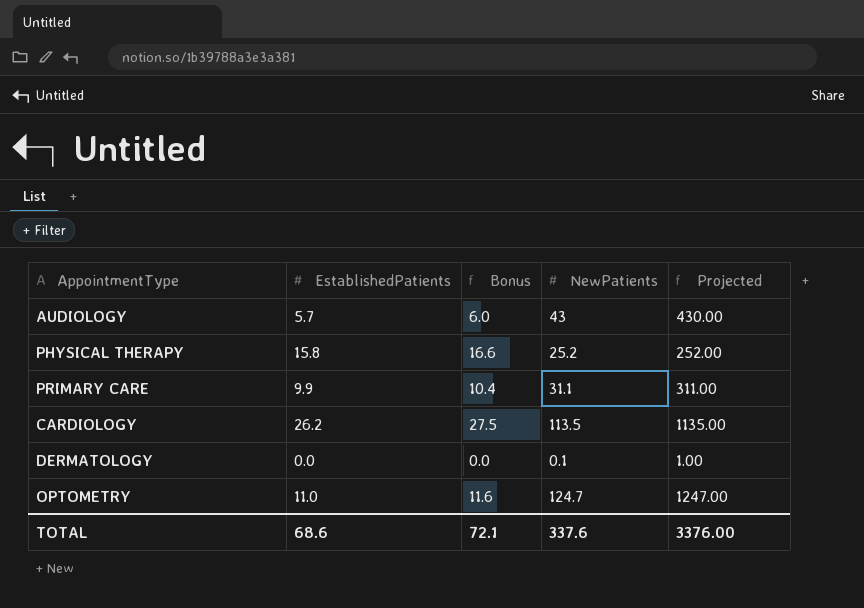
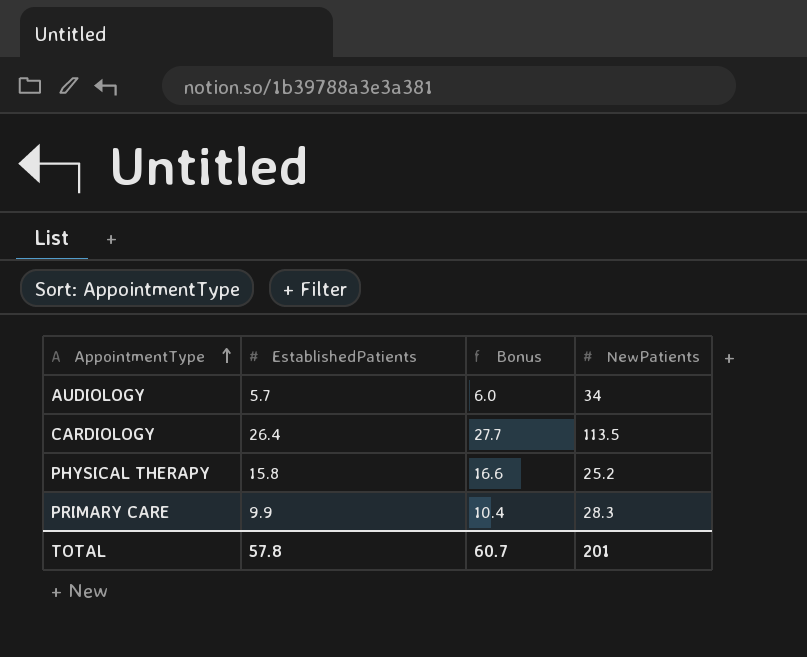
row order: none -> AppointmentType ascending
column Projected | formula: [NewPatients] * 10 -> none
row DERMATOLOGY: 0.0 | 0.0 | 0.1 | 1.00 -> none
row OPTOMETRY: 11.0 | 11.6 | 124.7 | 1247.00 -> none
AUDIOLOGY | NewPatients: 43 -> 34
CARDIOLOGY | EstablishedPatients: 26.2 -> 26.4
CARDIOLOGY | Bonus: 27.5 -> 27.7
PRIMARY CARE | NewPatients: 31.1 -> 28.3
TOTAL | EstablishedPatients: 68.6 -> 57.8
TOTAL | Bonus: 72.1 -> 60.7
TOTAL | NewPatients: 337.6 -> 201

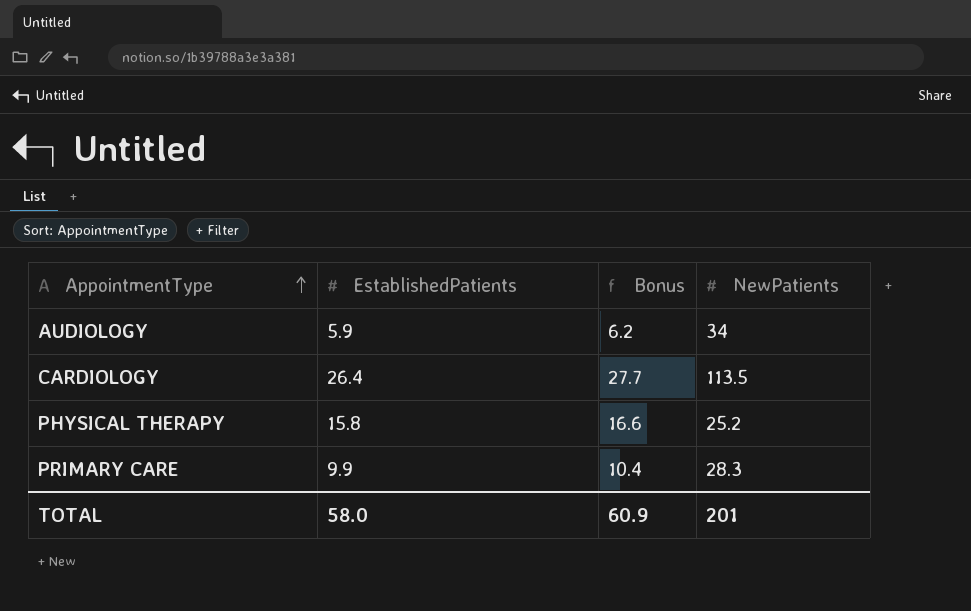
AUDIOLOGY | EstablishedPatients: 5.7 -> 5.9
AUDIOLOGY | Bonus: 6.0 -> 6.2
TOTAL | EstablishedPatients: 57.8 -> 58.0
TOTAL | Bonus: 60.7 -> 60.9

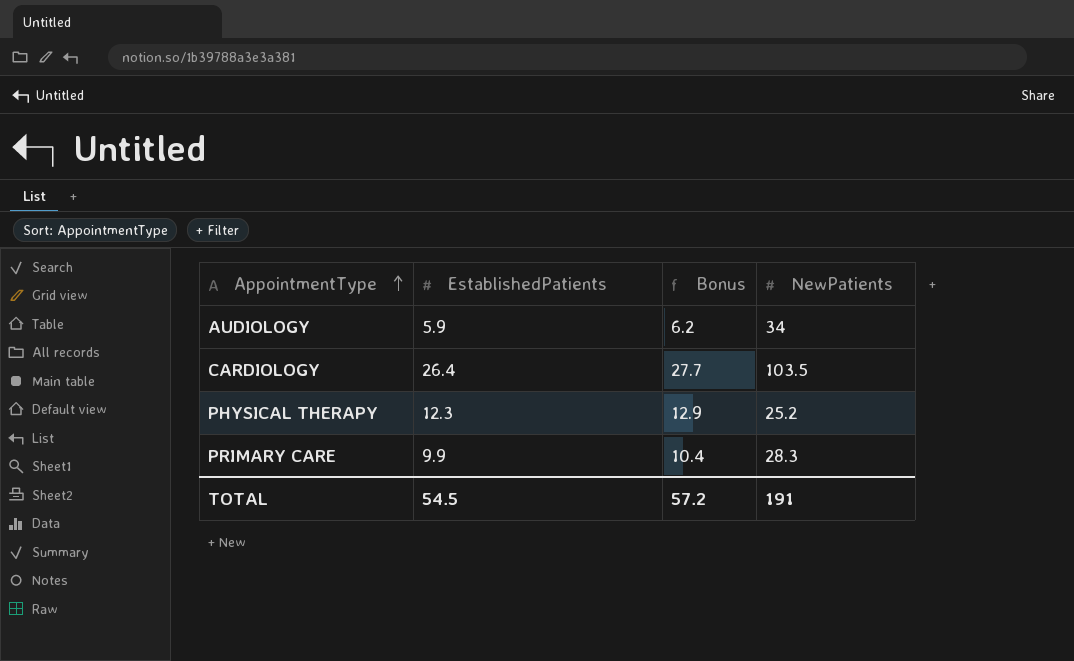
CARDIOLOGY | NewPatients: 113.5 -> 103.5
PHYSICAL THERAPY | EstablishedPatients: 15.8 -> 12.3
PHYSICAL THERAPY | Bonus: 16.6 -> 12.9
TOTAL | EstablishedPatients: 58.0 -> 54.5
TOTAL | Bonus: 60.9 -> 57.2
TOTAL | NewPatients: 201 -> 191

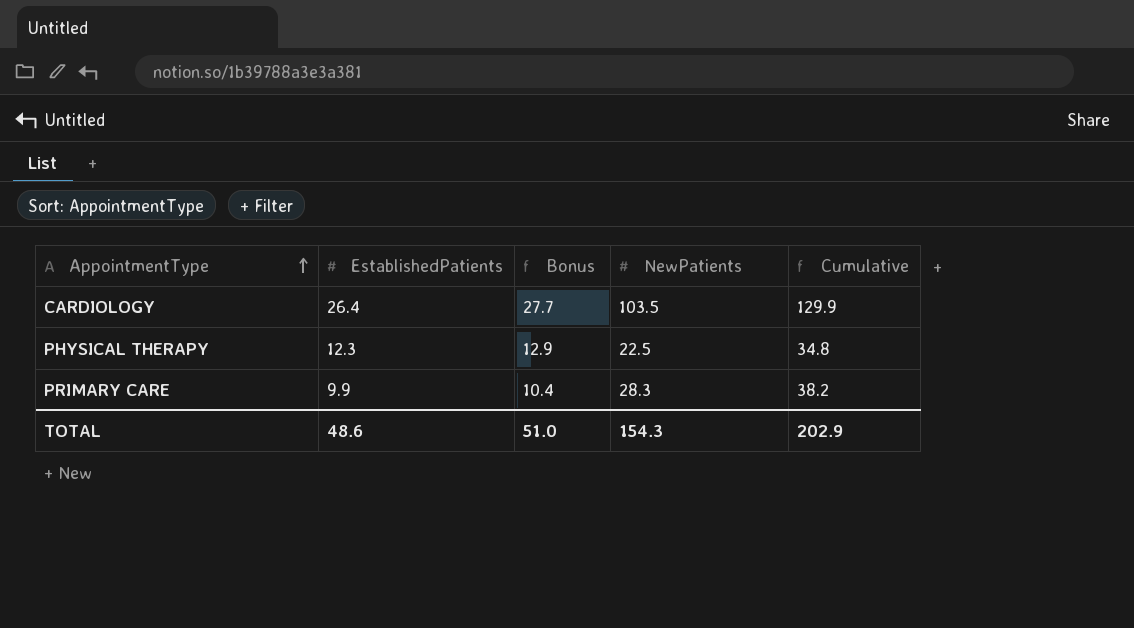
column Cumulative | formula: none -> [EstablishedPatients] + [NewPatients]
row AUDIOLOGY: 5.9 | 6.2 | 34 -> none
PHYSICAL THERAPY | NewPatients: 25.2 -> 22.5
TOTAL | EstablishedPatients: 54.5 -> 48.6
TOTAL | Bonus: 57.2 -> 51.0
TOTAL | NewPatients: 191 -> 154.3

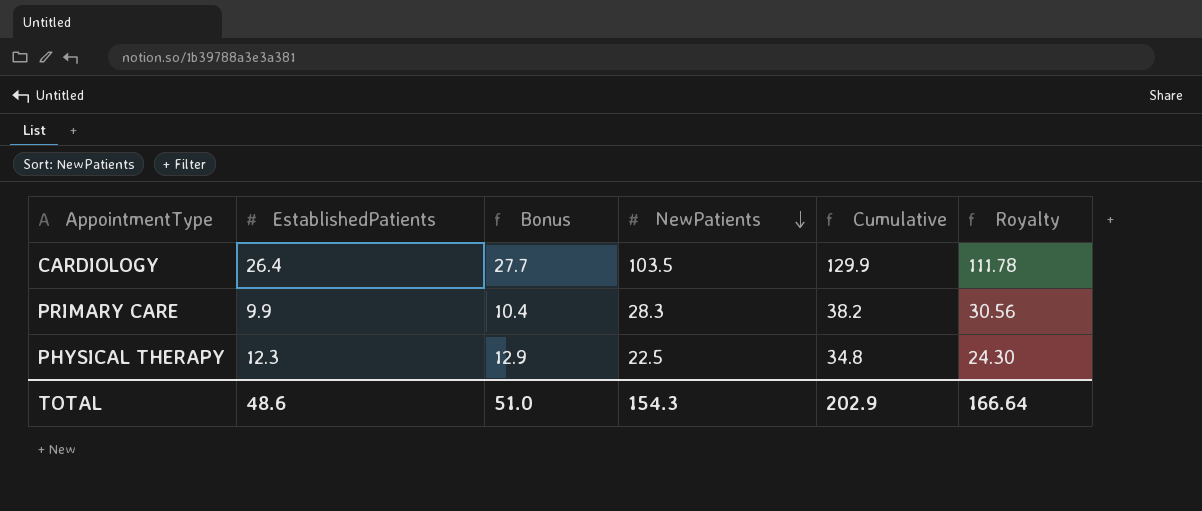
row order: AppointmentType ascending -> NewPatients descending
column Royalty | formula: none -> [NewPatients] * 1.08

